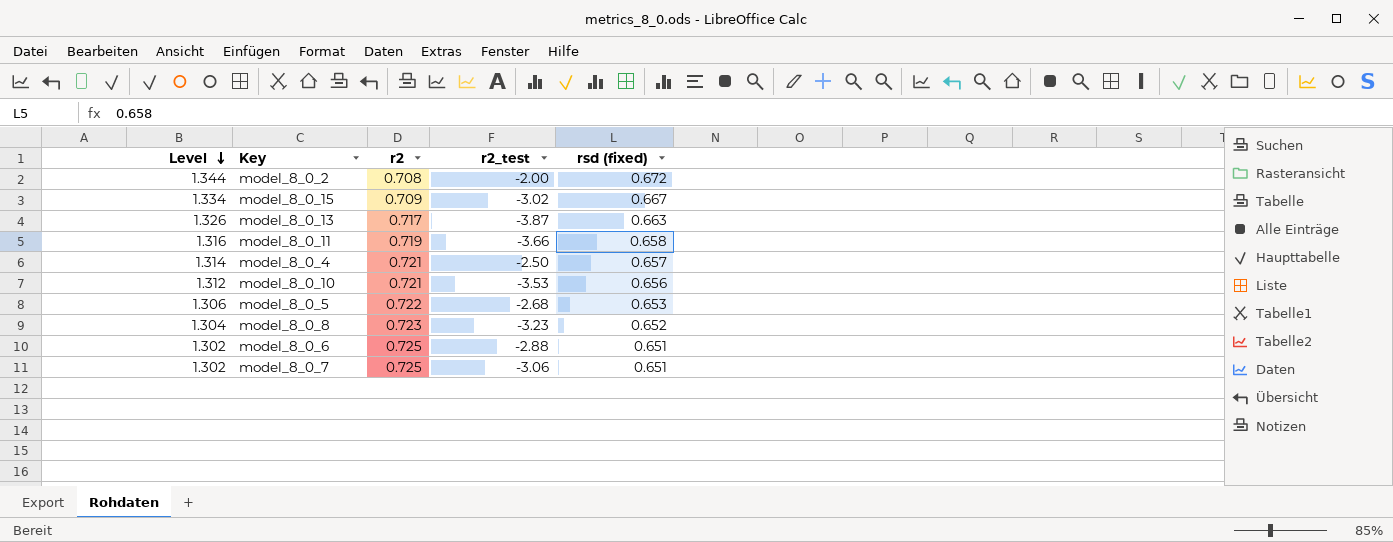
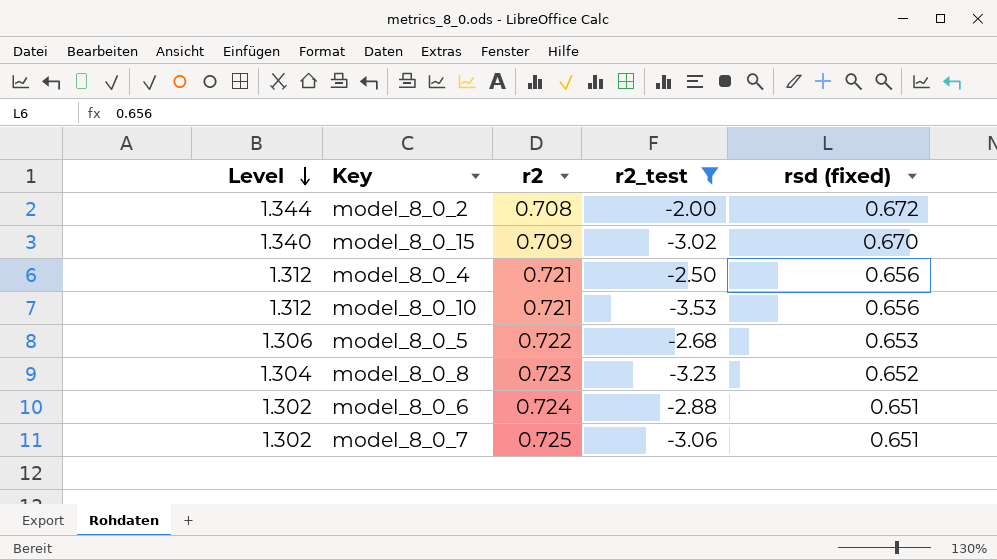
filter: none -> r2_test >= -3.53
model_8_0_15 | Level: 1.334 -> 1.340
model_8_0_15 | rsd (fixed): 0.667 -> 0.670
model_8_0_4 | Level: 1.314 -> 1.312
model_8_0_4 | rsd (fixed): 0.657 -> 0.656
model_8_0_6 | r2: 0.725 -> 0.724

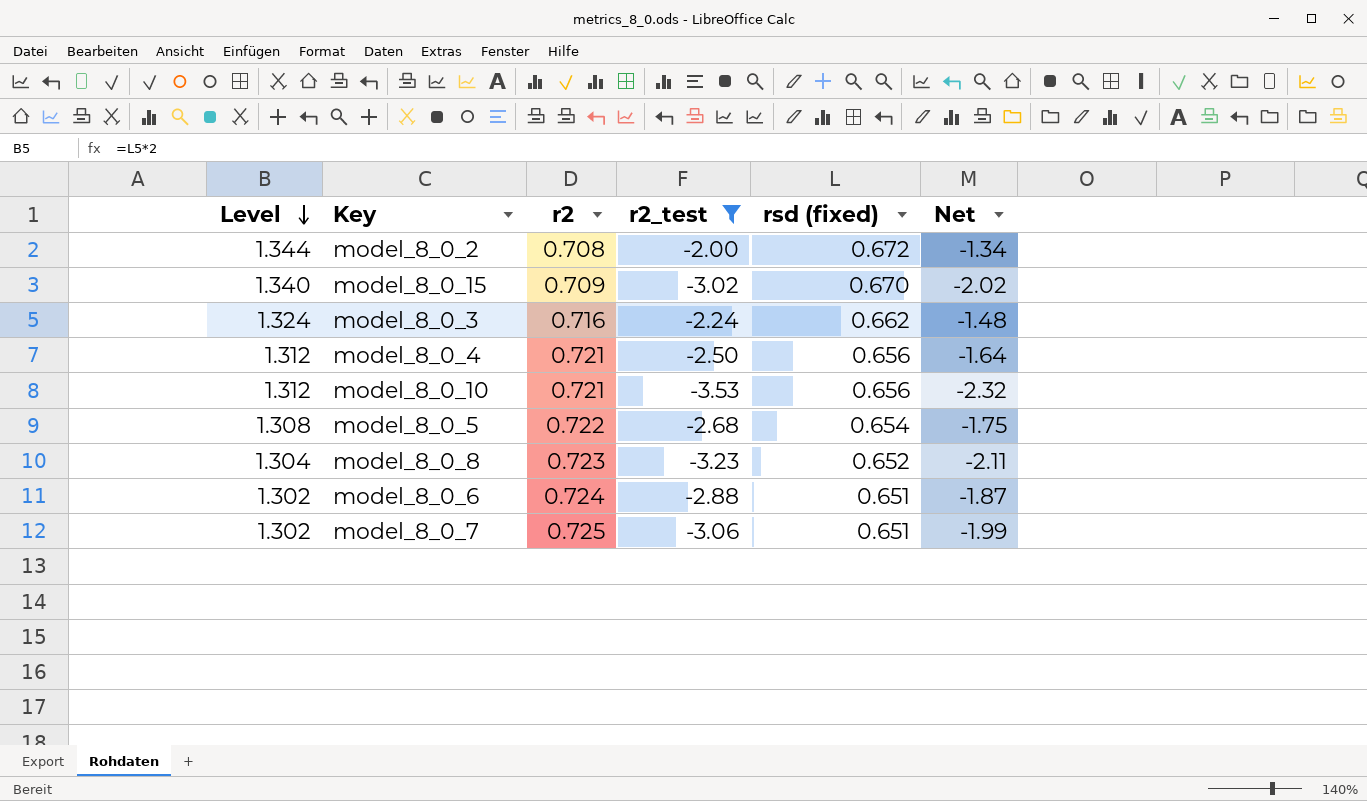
column Net | formula: none -> [r2_test] * [rsd (fixed)]
row model_8_0_3: none -> 1.324 | 0.716 | -2.24 | 0.662 | -1.48
model_8_0_5 | Level: 1.306 -> 1.308
model_8_0_5 | rsd (fixed): 0.653 -> 0.654

